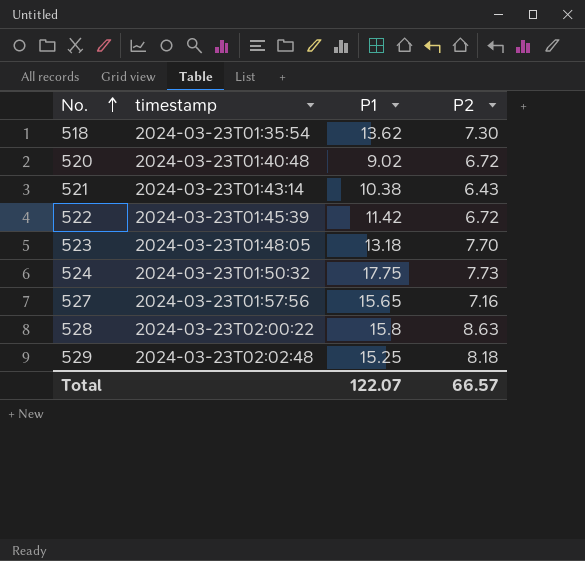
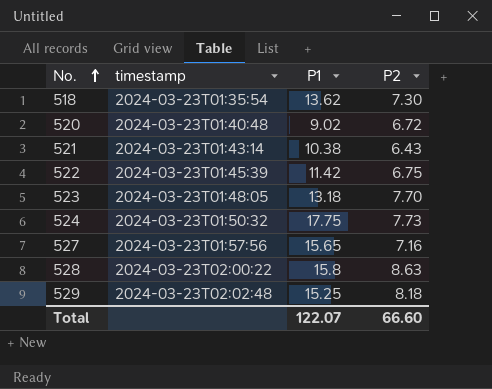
522 | P2: 6.72 -> 6.75
Total | P2: 66.57 -> 66.60

